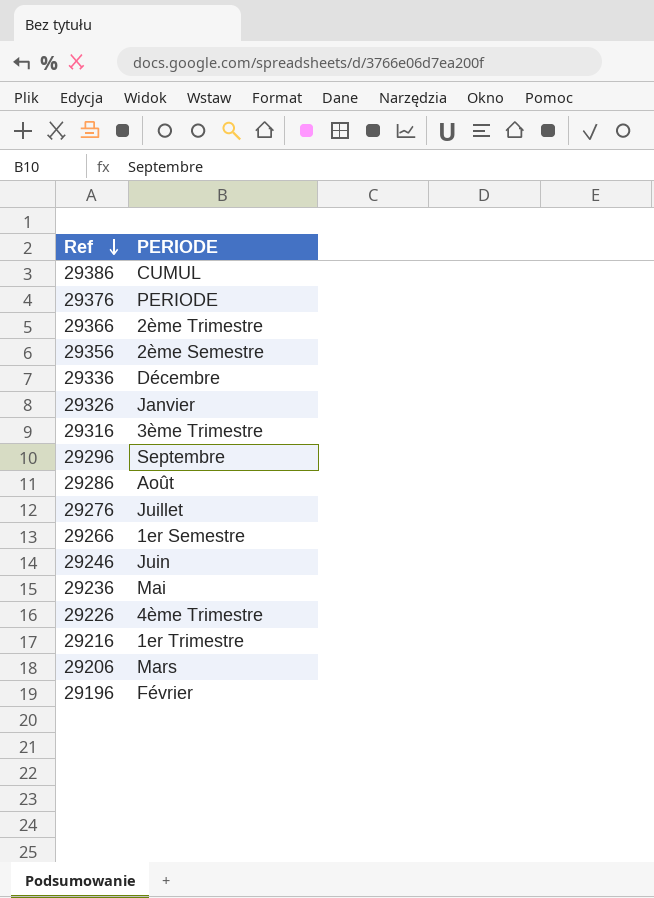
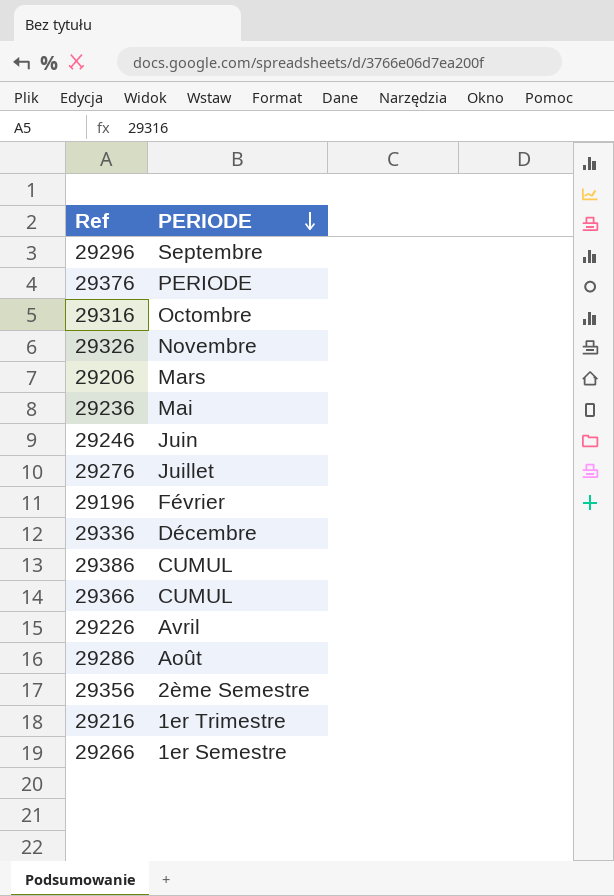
row order: Ref descending -> PERIODE descending
29316 | PERIODE: 3ème Trimestre -> Octombre
29326 | PERIODE: Janvier -> Novembre
29366 | PERIODE: 2ème Trimestre -> CUMUL
29226 | PERIODE: 4ème Trimestre -> Avril

